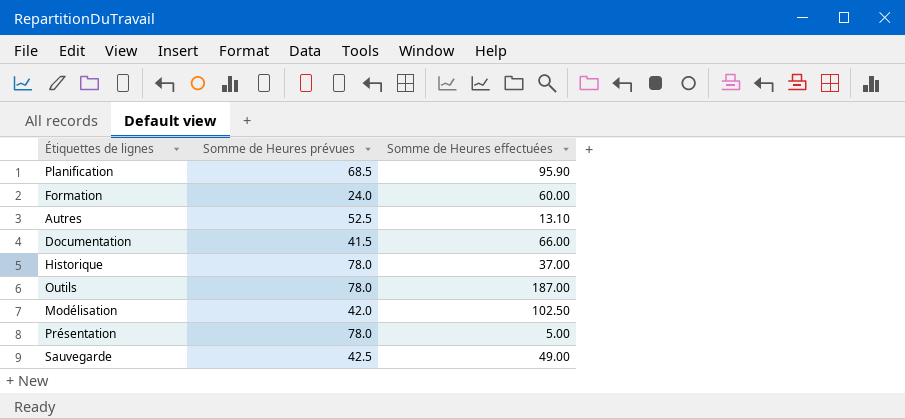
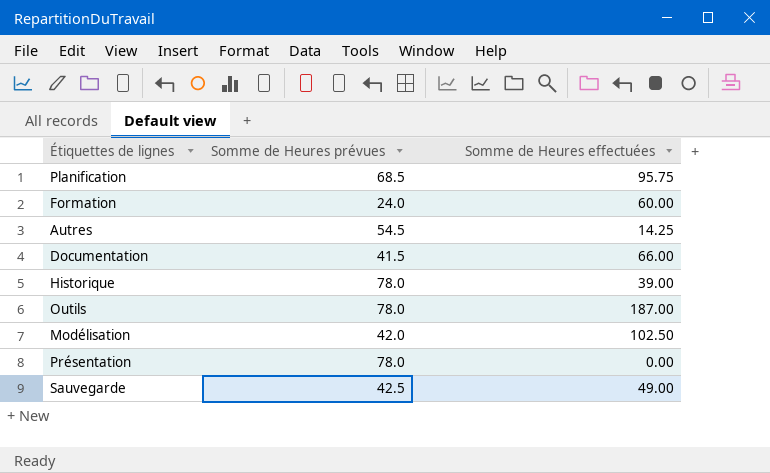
Planification | Somme de Heures effectuées: 95.90 -> 95.75
Autres | Somme de Heures prévues: 52.5 -> 54.5
Autres | Somme de Heures effectuées: 13.10 -> 14.25
Historique | Somme de Heures effectuées: 37.00 -> 39.00
Présentation | Somme de Heures effectuées: 5.00 -> 0.00

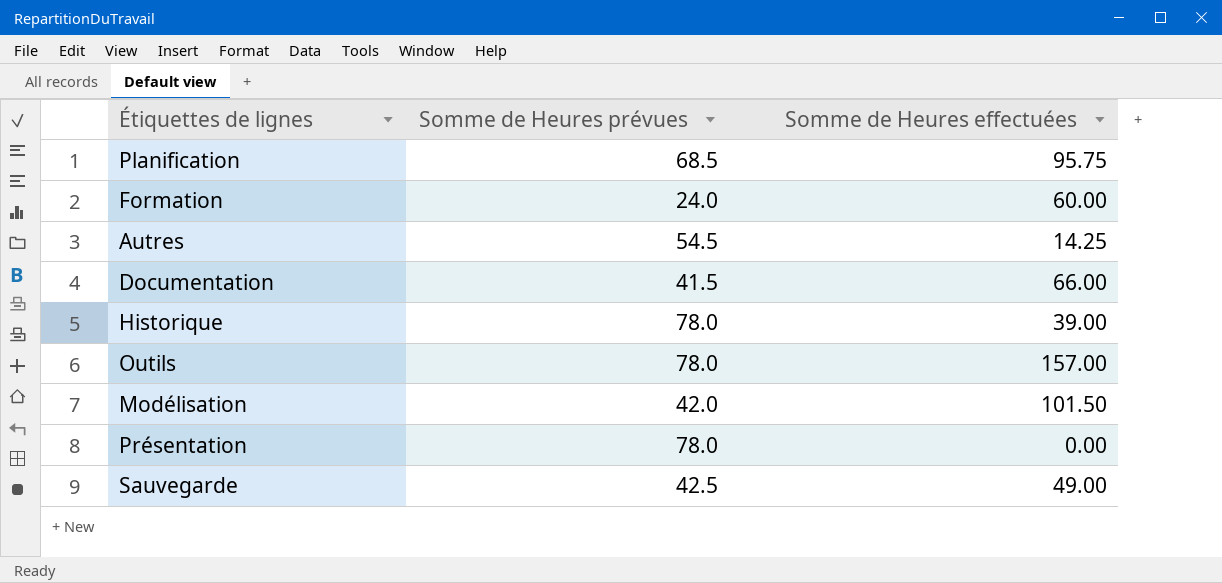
Outils | Somme de Heures effectuées: 187.00 -> 157.00
Modélisation | Somme de Heures effectuées: 102.50 -> 101.50

